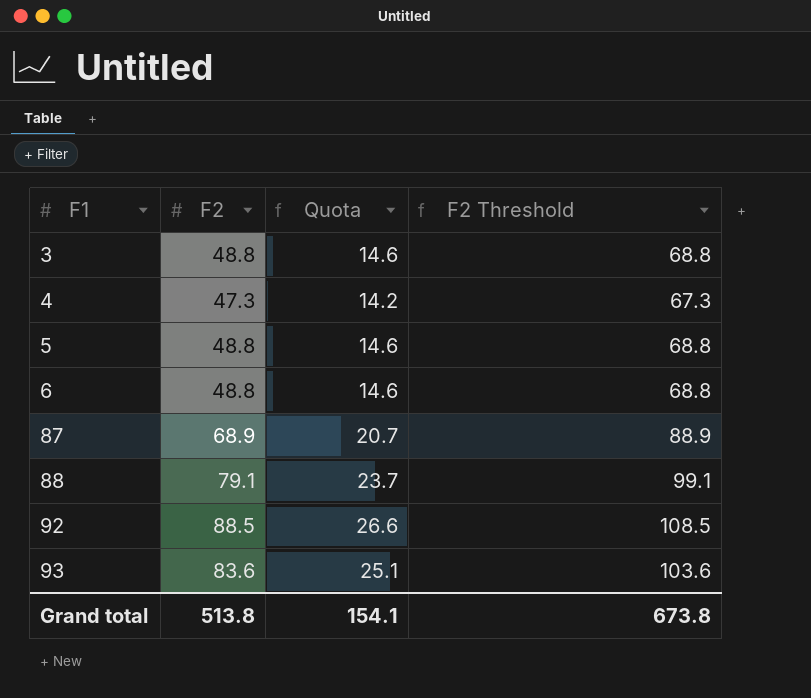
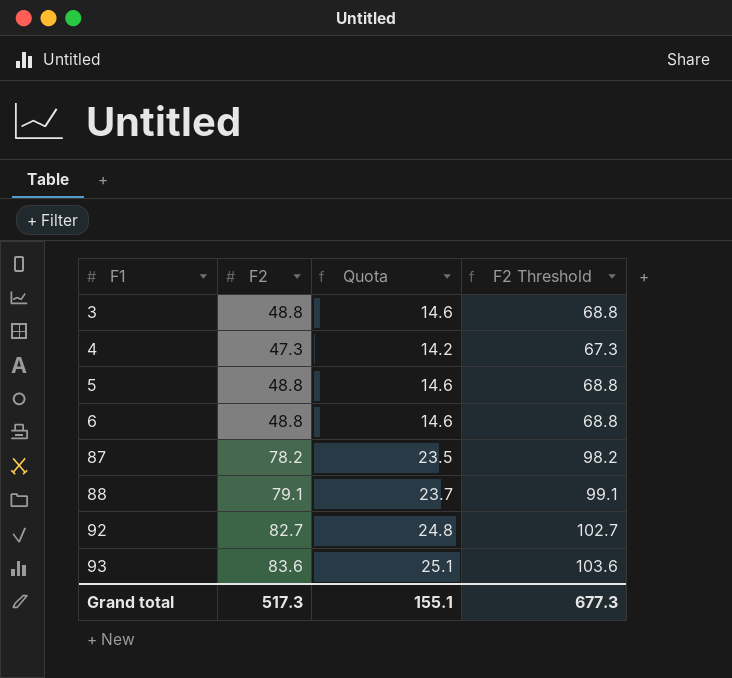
87 | F2: 68.9 -> 78.2
87 | Quota: 20.7 -> 23.5
87 | F2 Threshold: 88.9 -> 98.2
92 | F2: 88.5 -> 82.7
92 | Quota: 26.6 -> 24.8
92 | F2 Threshold: 108.5 -> 102.7
Grand total | F2: 513.8 -> 517.3
Grand total | Quota: 154.1 -> 155.1
Grand total | F2 Threshold: 673.8 -> 677.3

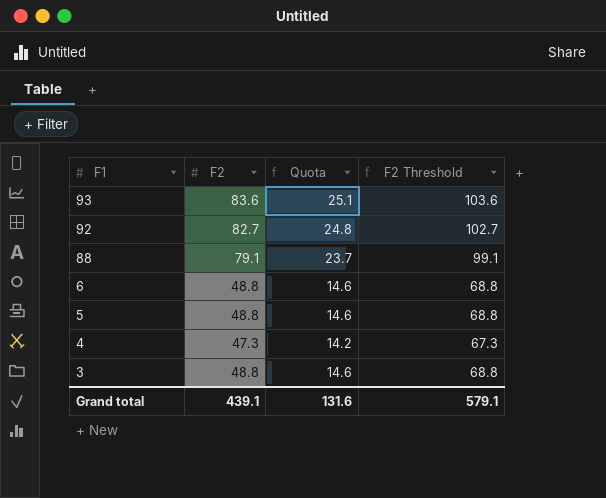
row order: F1 ascending -> F1 descending
row 87: 78.2 | 23.5 | 98.2 -> none
Grand total | F2: 517.3 -> 439.1
Grand total | Quota: 155.1 -> 131.6
Grand total | F2 Threshold: 677.3 -> 579.1

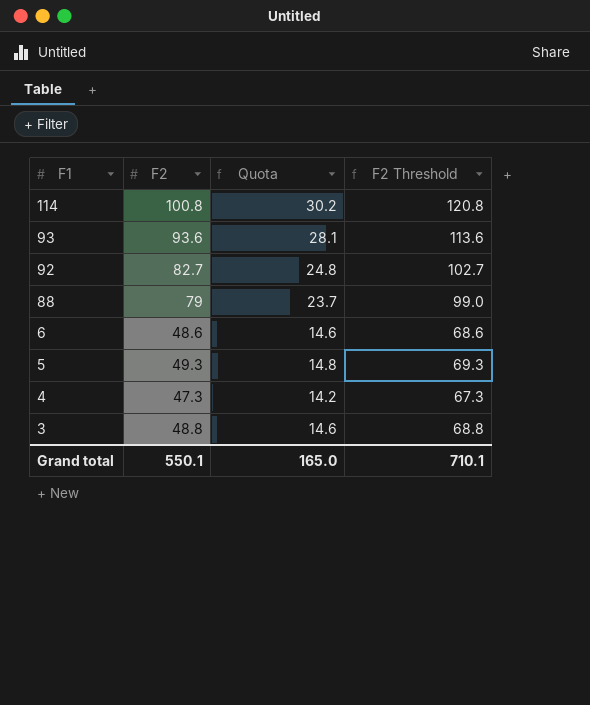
row 114: none -> 100.8 | 30.2 | 120.8
93 | F2: 83.6 -> 93.6
93 | Quota: 25.1 -> 28.1
93 | F2 Threshold: 103.6 -> 113.6
88 | F2: 79.1 -> 79
88 | F2 Threshold: 99.1 -> 99.0
6 | F2: 48.8 -> 48.6
6 | F2 Threshold: 68.8 -> 68.6
5 | F2: 48.8 -> 49.3
5 | Quota: 14.6 -> 14.8
5 | F2 Threshold: 68.8 -> 69.3
Grand total | F2: 439.1 -> 550.1
Grand total | Quota: 131.6 -> 165.0
Grand total | F2 Threshold: 579.1 -> 710.1

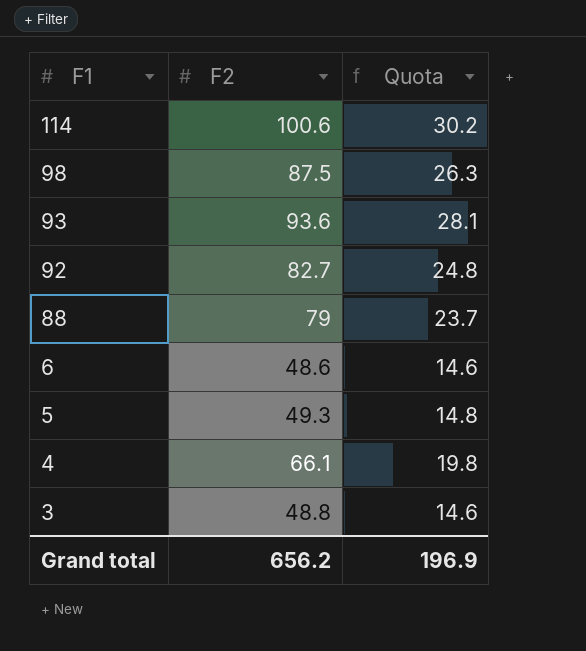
column F2 Threshold | formula: [F2] + 20 -> none
114 | F2: 100.8 -> 100.6
row 98: none -> 87.5 | 26.3
4 | F2: 47.3 -> 66.1
4 | Quota: 14.2 -> 19.8
Grand total | F2: 550.1 -> 656.2
Grand total | Quota: 165.0 -> 196.9

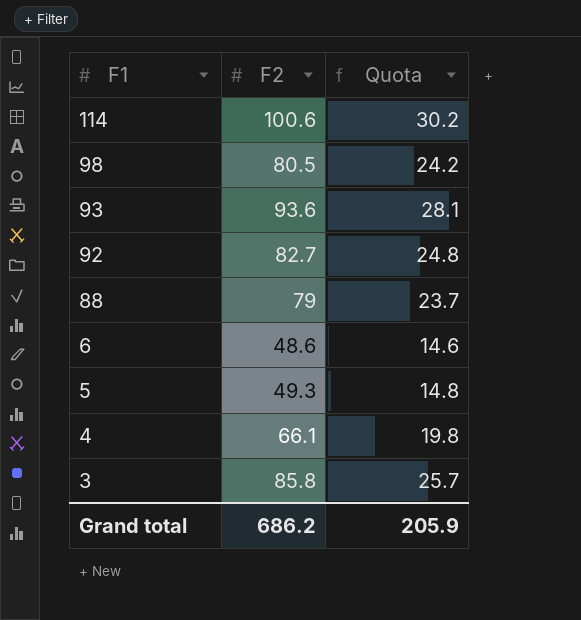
98 | F2: 87.5 -> 80.5
98 | Quota: 26.3 -> 24.2
3 | F2: 48.8 -> 85.8
3 | Quota: 14.6 -> 25.7
Grand total | F2: 656.2 -> 686.2
Grand total | Quota: 196.9 -> 205.9

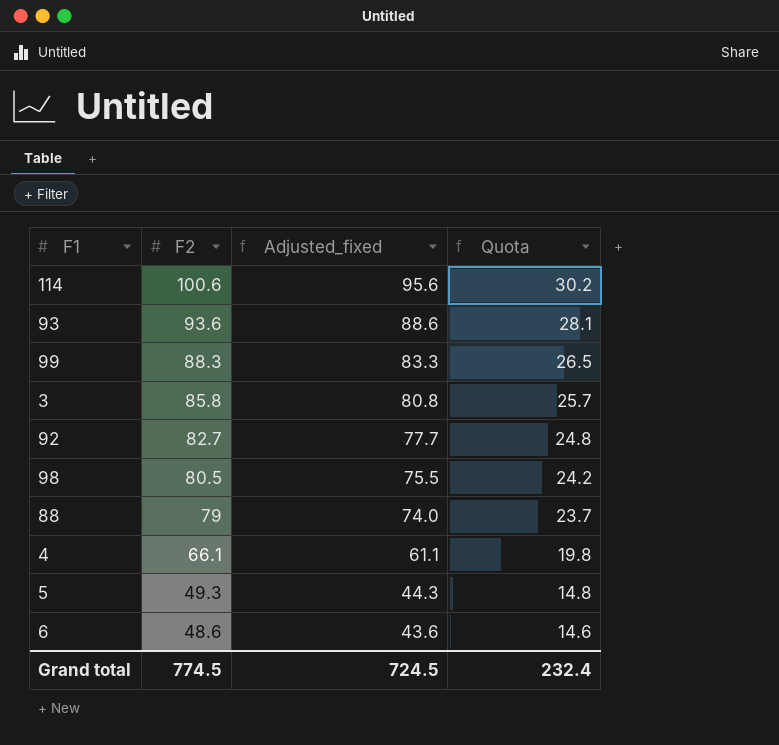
row order: F1 descending -> F2 descending
column Adjusted_fixed | formula: none -> [F2] - 5
row 99: none -> 88.3 | 83.3 | 26.5
Grand total | F2: 686.2 -> 774.5
Grand total | Quota: 205.9 -> 232.4

